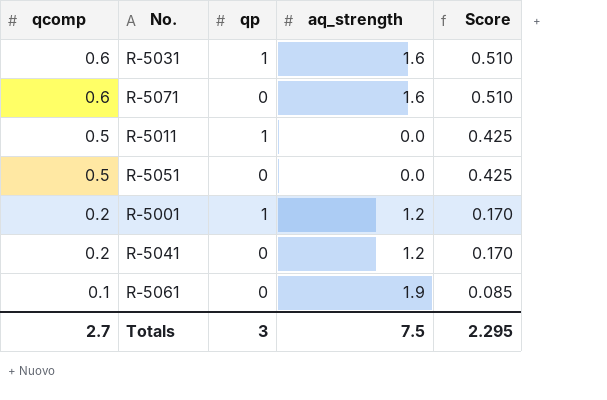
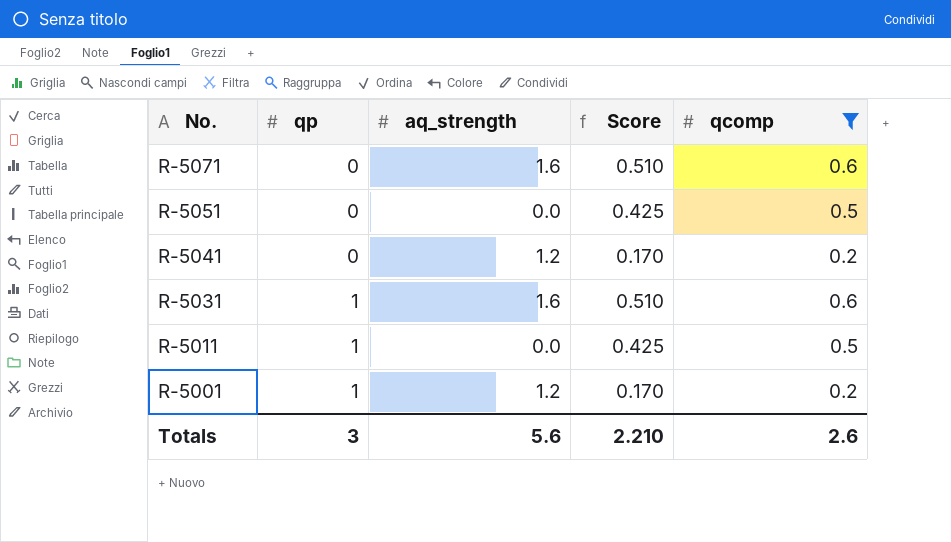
filter: none -> qcomp != 0.1
row order: qcomp descending -> No. descending
column qcomp | position: 1 -> 5
Totals | aq_strength: 7.5 -> 5.6
Totals | Score: 2.295 -> 2.210
Totals | qcomp: 2.7 -> 2.6

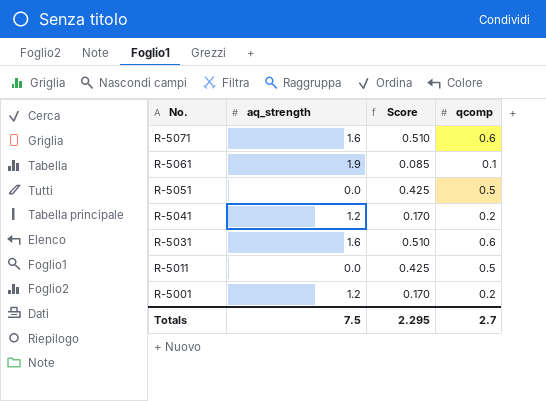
filter: qcomp != 0.1 -> none
column qp | position: 2 -> none
Totals | aq_strength: 5.6 -> 7.5
Totals | Score: 2.210 -> 2.295
Totals | qcomp: 2.6 -> 2.7

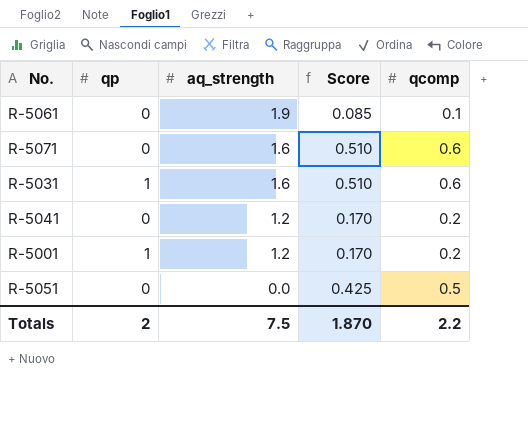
row order: No. descending -> aq_strength descending
column qp | position: none -> 2
row R-5011: 0.0 | 0.425 | 0.5 -> none
Totals | Score: 2.295 -> 1.870
Totals | qcomp: 2.7 -> 2.2

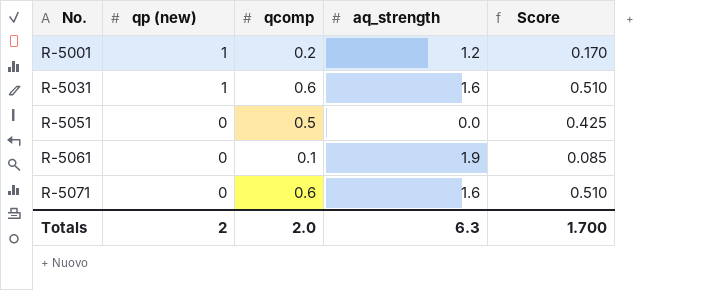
row order: aq_strength descending -> No. ascending
column name: qp -> qp (new)
column qcomp | position: 5 -> 3
row R-5041: 0 | 1.2 | 0.170 | 0.2 -> none
Totals | qcomp: 2.2 -> 2.0
Totals | aq_strength: 7.5 -> 6.3
Totals | Score: 1.870 -> 1.700

